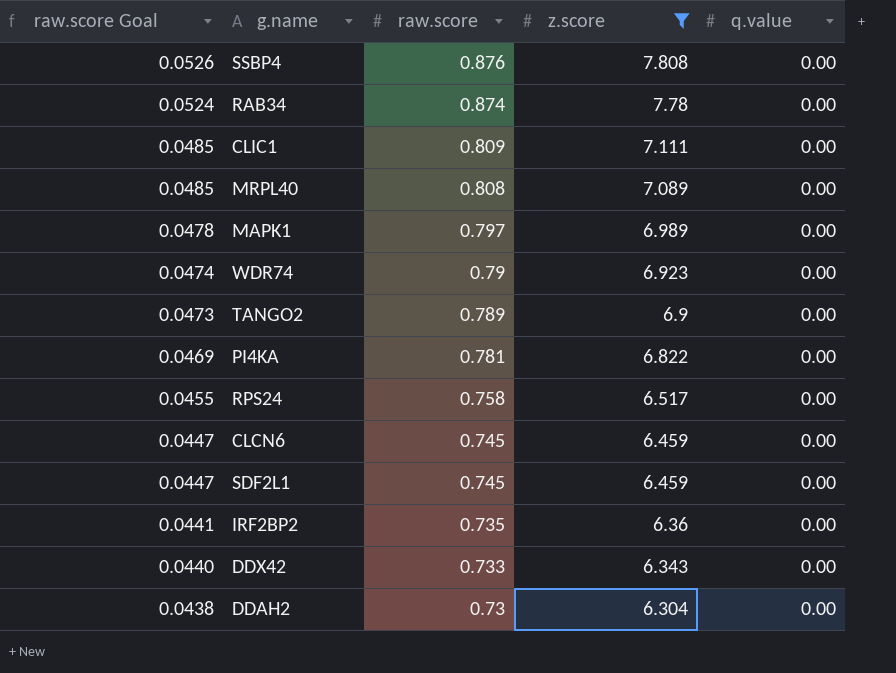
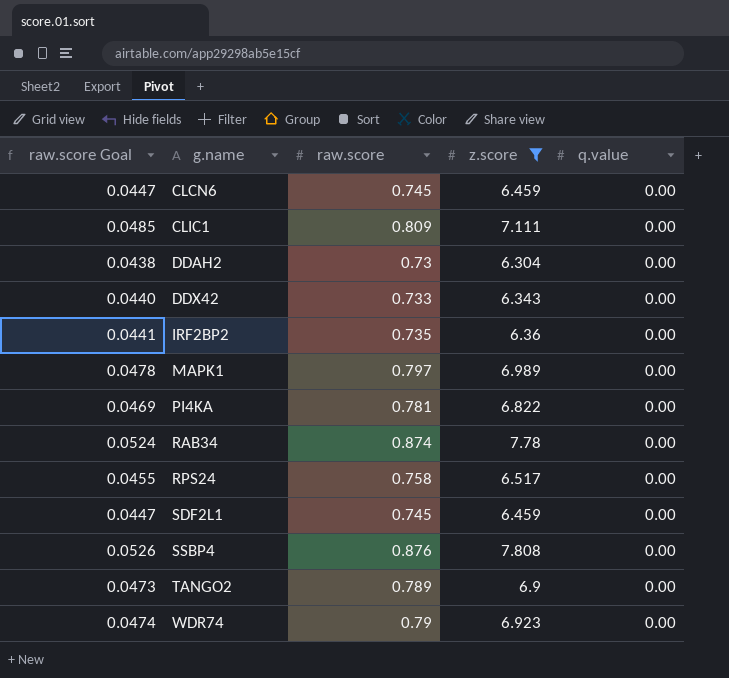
row order: raw.score Goal descending -> g.name ascending
row MRPL40: 0.0485 | 0.808 | 7.089 | 0.00 -> none

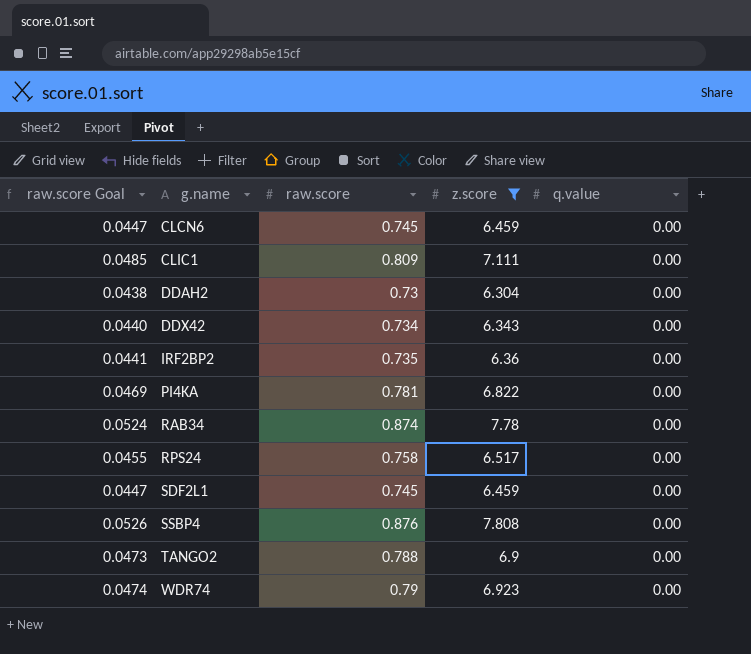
row MAPK1: 0.0478 | 0.797 | 6.989 | 0.00 -> none
DDX42 | raw.score: 0.733 -> 0.734
TANGO2 | raw.score: 0.789 -> 0.788

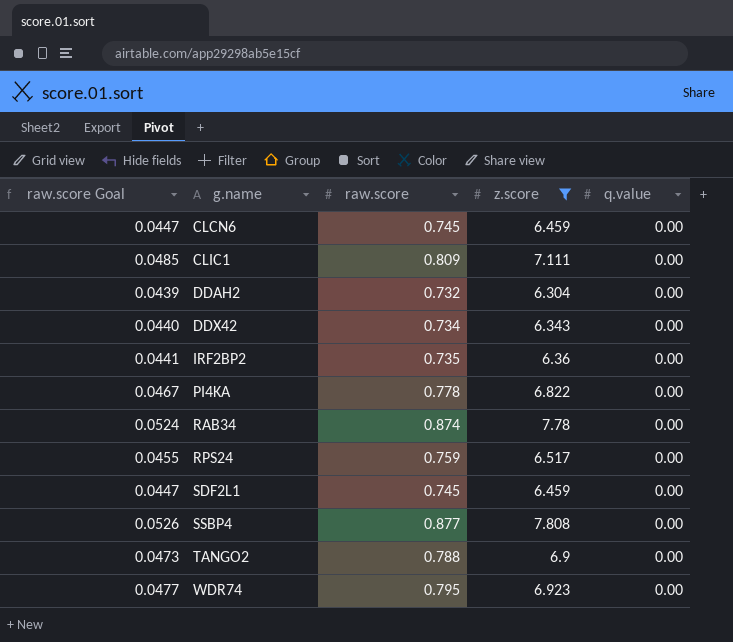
DDAH2 | raw.score Goal: 0.0438 -> 0.0439
DDAH2 | raw.score: 0.73 -> 0.732
PI4KA | raw.score Goal: 0.0469 -> 0.0467
PI4KA | raw.score: 0.781 -> 0.778
RPS24 | raw.score: 0.758 -> 0.759
SSBP4 | raw.score: 0.876 -> 0.877
WDR74 | raw.score Goal: 0.0474 -> 0.0477
WDR74 | raw.score: 0.79 -> 0.795

